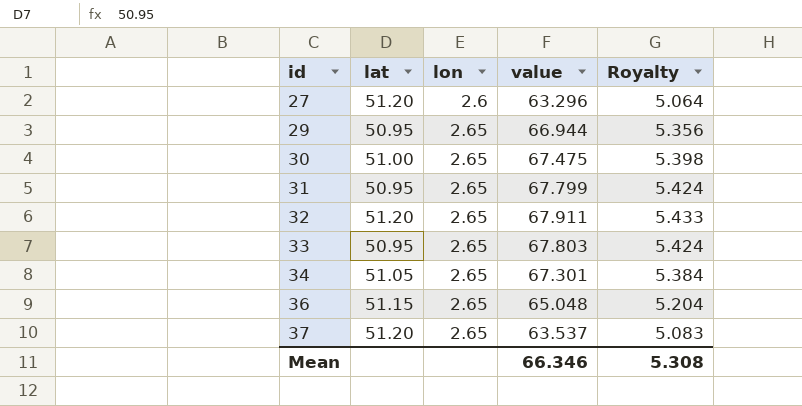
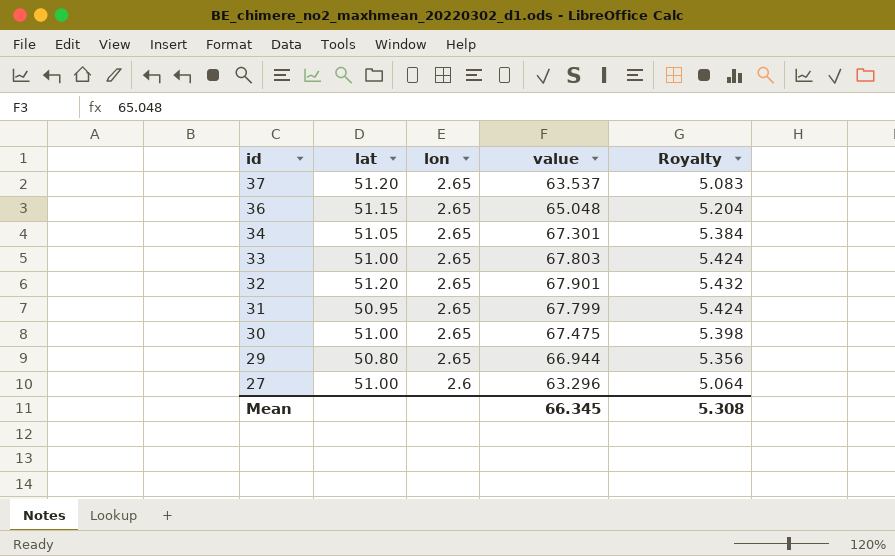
row order: id ascending -> id descending
33 | lat: 50.95 -> 51.00
32 | value: 67.911 -> 67.901
32 | Royalty: 5.433 -> 5.432
29 | lat: 50.95 -> 50.80
27 | lat: 51.20 -> 51.00
Mean | value: 66.346 -> 66.345

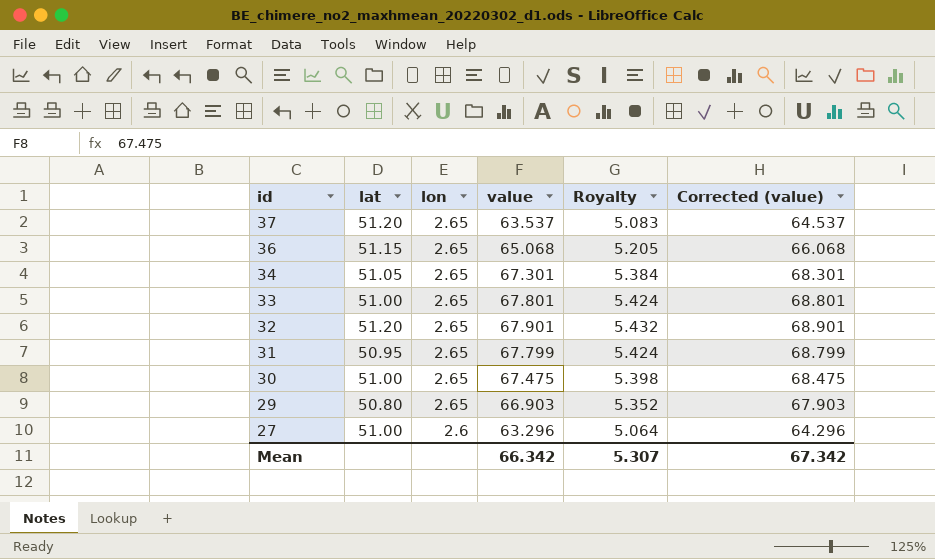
column Corrected (value) | formula: none -> [value] + 1
36 | value: 65.048 -> 65.068
36 | Royalty: 5.204 -> 5.205
33 | value: 67.803 -> 67.801
29 | value: 66.944 -> 66.903
29 | Royalty: 5.356 -> 5.352
Mean | value: 66.345 -> 66.342
Mean | Royalty: 5.308 -> 5.307

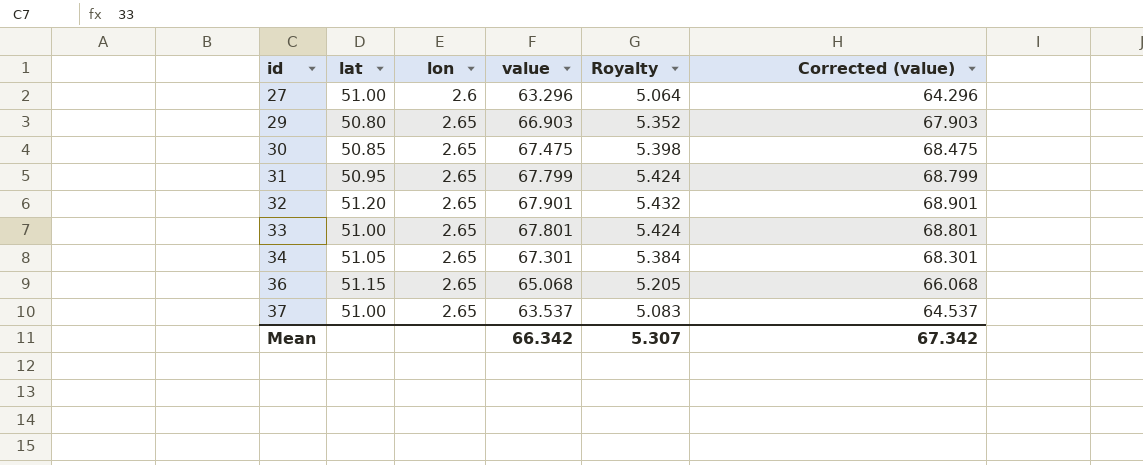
row order: id descending -> id ascending
30 | lat: 51.00 -> 50.85
37 | lat: 51.20 -> 51.00

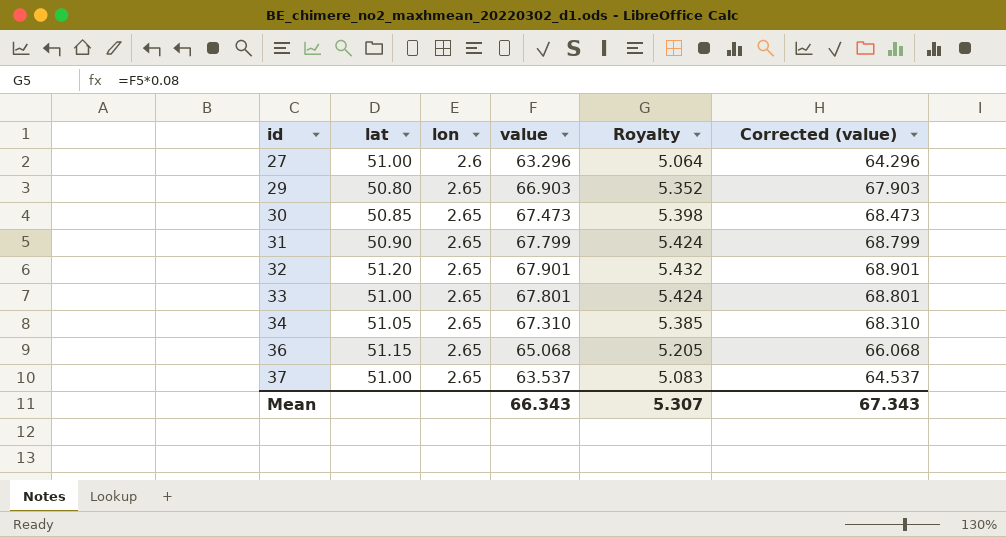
30 | value: 67.475 -> 67.473
30 | Corrected (value): 68.475 -> 68.473
31 | lat: 50.95 -> 50.90
34 | value: 67.301 -> 67.310
34 | Royalty: 5.384 -> 5.385
34 | Corrected (value): 68.301 -> 68.310
Mean | value: 66.342 -> 66.343
Mean | Corrected (value): 67.342 -> 67.343

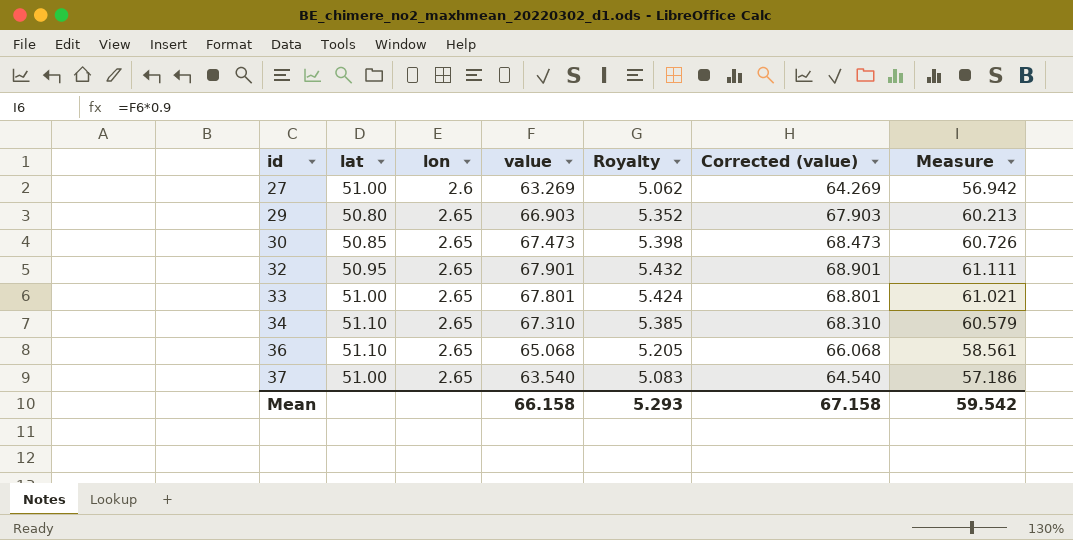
column Measure | formula: none -> [value] * 0.9
row 31: 50.90 | 2.65 | 67.799 | 5.424 | 68.799 -> none
27 | value: 63.296 -> 63.269
27 | Royalty: 5.064 -> 5.062
27 | Corrected (value): 64.296 -> 64.269
32 | lat: 51.20 -> 50.95
34 | lat: 51.05 -> 51.10
36 | lat: 51.15 -> 51.10
37 | value: 63.537 -> 63.540
37 | Corrected (value): 64.537 -> 64.540
Mean | value: 66.343 -> 66.158
Mean | Royalty: 5.307 -> 5.293
Mean | Corrected (value): 67.343 -> 67.158

